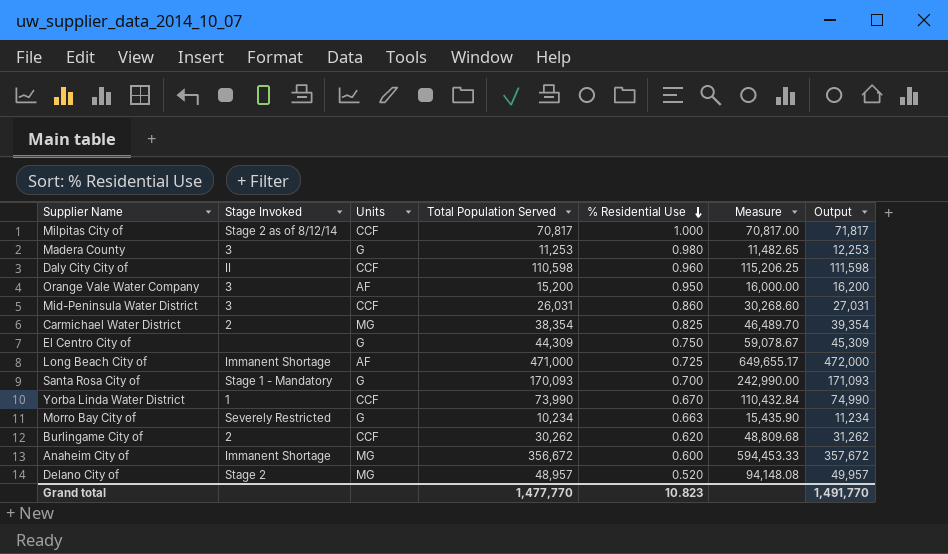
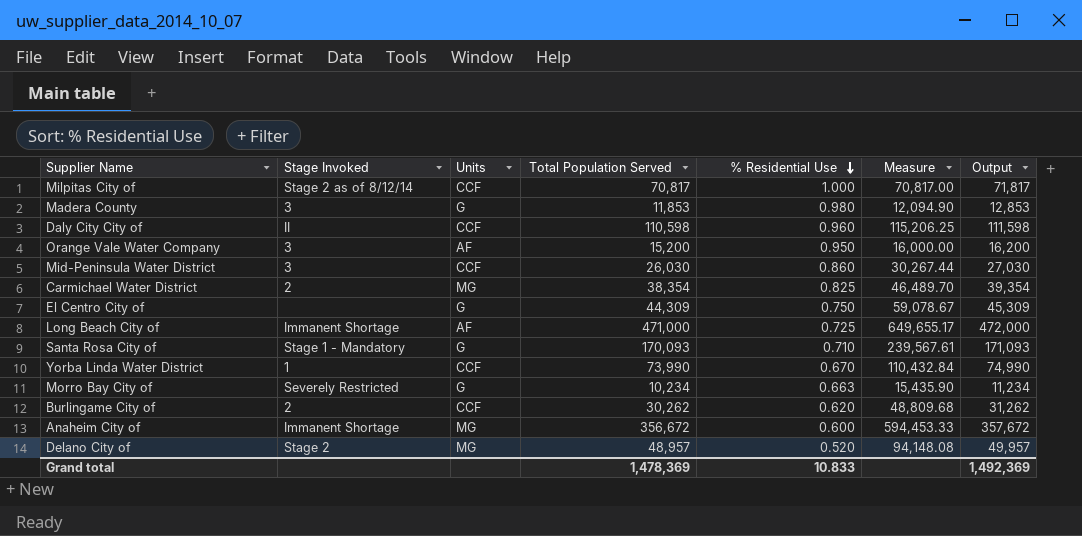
Madera County | Total Population Served: 11,253 -> 11,853
Madera County | Measure: 11,482.65 -> 12,094.90
Madera County | Output: 12,253 -> 12,853
Mid-Peninsula Water District | Total Population Served: 26,031 -> 26,030
Mid-Peninsula Water District | Measure: 30,268.60 -> 30,267.44
Mid-Peninsula Water District | Output: 27,031 -> 27,030
Santa Rosa City of | % Residential Use: 0.700 -> 0.710
Santa Rosa City of | Measure: 242,990.00 -> 239,567.61
Grand total | Total Population Served: 1,477,770 -> 1,478,369
Grand total | % Residential Use: 10.823 -> 10.833
Grand total | Output: 1,491,770 -> 1,492,369

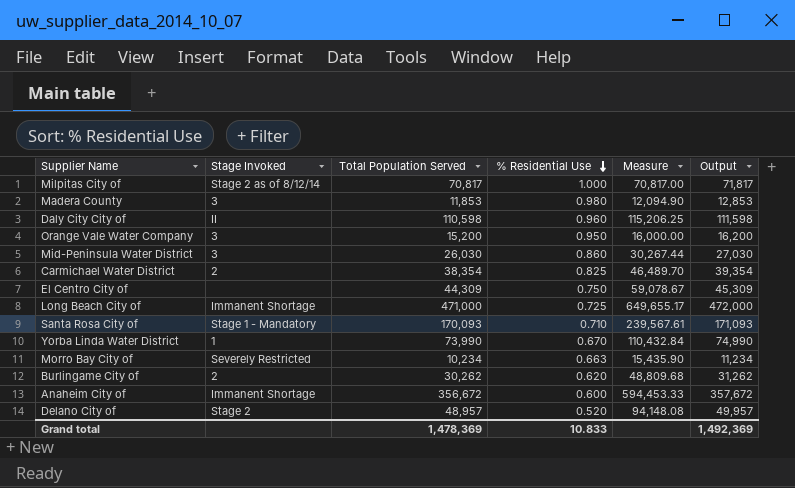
column Units | position: 3 -> none

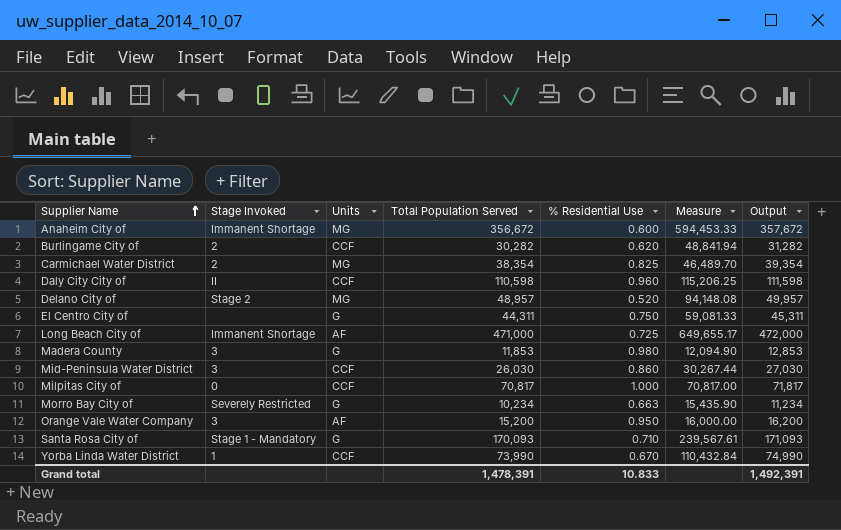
row order: % Residential Use descending -> Supplier Name ascending
column Units | position: none -> 3
Burlingame City of | Total Population Served: 30,262 -> 30,282
Burlingame City of | Measure: 48,809.68 -> 48,841.94
Burlingame City of | Output: 31,262 -> 31,282
El Centro City of | Total Population Served: 44,309 -> 44,311
El Centro City of | Measure: 59,078.67 -> 59,081.33
El Centro City of | Output: 45,309 -> 45,311
Milpitas City of | Stage Invoked: Stage 2 as of 8/12/14 -> 0
Grand total | Total Population Served: 1,478,369 -> 1,478,391
Grand total | Output: 1,492,369 -> 1,492,391

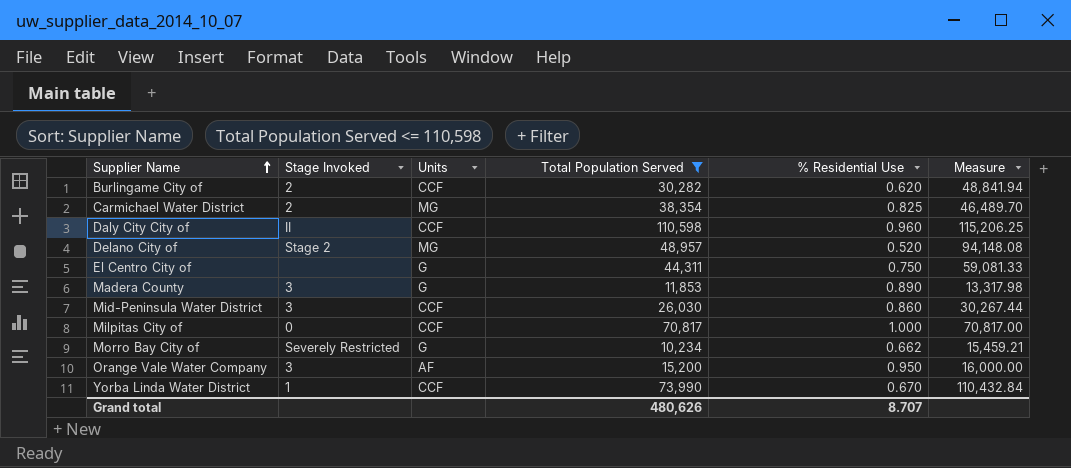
filter: none -> Total Population Served <= 110,598
column Output | formula: [Total Population Served] + 1000 -> none
Madera County | % Residential Use: 0.980 -> 0.890
Madera County | Measure: 12,094.90 -> 13,317.98
Morro Bay City of | % Residential Use: 0.663 -> 0.662
Morro Bay City of | Measure: 15,435.90 -> 15,459.21
Grand total | Total Population Served: 1,478,391 -> 480,626
Grand total | % Residential Use: 10.833 -> 8.707

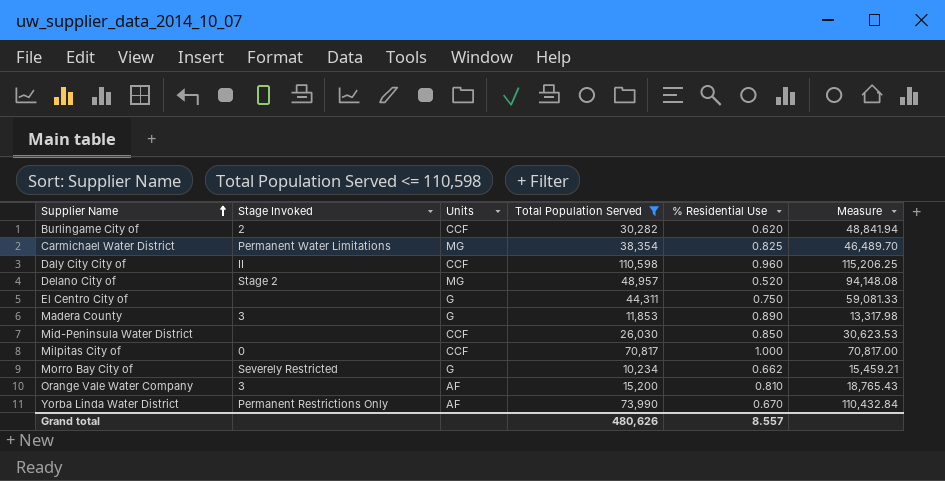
Carmichael Water District | Stage Invoked: 2 -> Permanent Water Limitations
Mid-Peninsula Water District | Stage Invoked: 3 -> none
Mid-Peninsula Water District | % Residential Use: 0.860 -> 0.850
Mid-Peninsula Water District | Measure: 30,267.44 -> 30,623.53
Orange Vale Water Company | % Residential Use: 0.950 -> 0.810
Orange Vale Water Company | Measure: 16,000.00 -> 18,765.43
Yorba Linda Water District | Stage Invoked: 1 -> Permanent Restrictions Only
Yorba Linda Water District | Units: CCF -> AF
Grand total | % Residential Use: 8.707 -> 8.557

